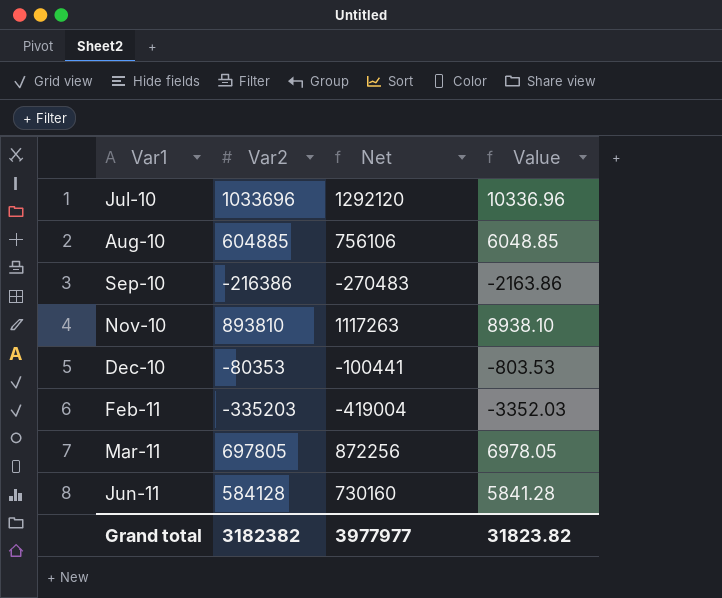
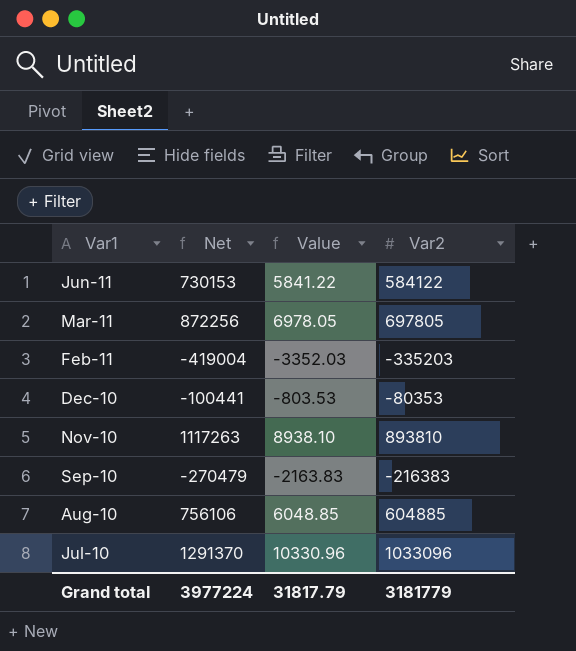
row order: Var1 ascending -> Var1 descending
column Var2 | position: 2 -> 4
Jun-11 | Net: 730160 -> 730153
Jun-11 | Value: 5841.28 -> 5841.22
Jun-11 | Var2: 584128 -> 584122
Sep-10 | Net: -270483 -> -270479
Sep-10 | Value: -2163.86 -> -2163.83
Sep-10 | Var2: -216386 -> -216383
Jul-10 | Net: 1292120 -> 1291370
Jul-10 | Value: 10336.96 -> 10330.96
Jul-10 | Var2: 1033696 -> 1033096
Grand total | Net: 3977977 -> 3977224
Grand total | Value: 31823.82 -> 31817.79
Grand total | Var2: 3182382 -> 3181779

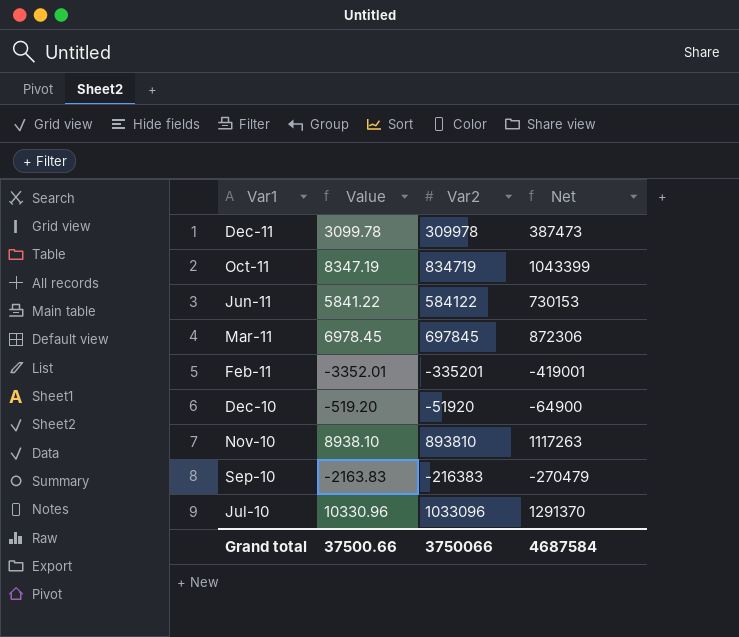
column Net | position: 2 -> 4
row Aug-10: 756106 | 6048.85 | 604885 -> none
row Dec-11: none -> 3099.78 | 309978 | 387473
row Oct-11: none -> 8347.19 | 834719 | 1043399
Mar-11 | Value: 6978.05 -> 6978.45
Mar-11 | Var2: 697805 -> 697845
Mar-11 | Net: 872256 -> 872306
Feb-11 | Value: -3352.03 -> -3352.01
Feb-11 | Var2: -335203 -> -335201
Feb-11 | Net: -419004 -> -419001
Dec-10 | Value: -803.53 -> -519.20
Dec-10 | Var2: -80353 -> -51920
Dec-10 | Net: -100441 -> -64900
Grand total | Value: 31817.79 -> 37500.66
Grand total | Var2: 3181779 -> 3750066
Grand total | Net: 3977224 -> 4687584

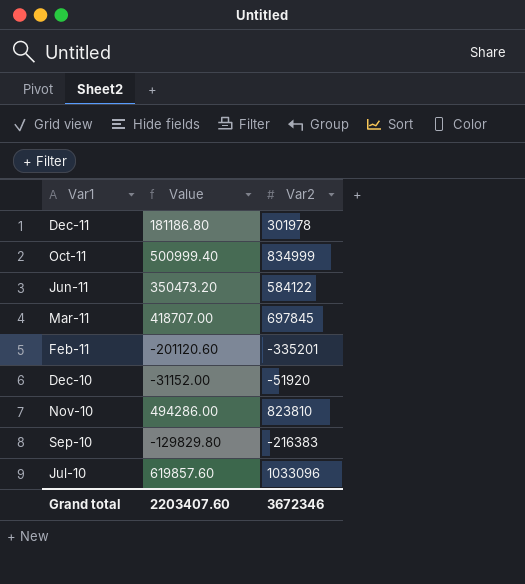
column Net | formula: [Var2] * 1.25 -> none
column Value | formula: [Var2] * 0.01 -> [Var2] * 0.6
Dec-11 | Var2: 309978 -> 301978
Oct-11 | Var2: 834719 -> 834999
Nov-10 | Var2: 893810 -> 823810
Grand total | Value: 37500.66 -> 2203407.60
Grand total | Var2: 3750066 -> 3672346

